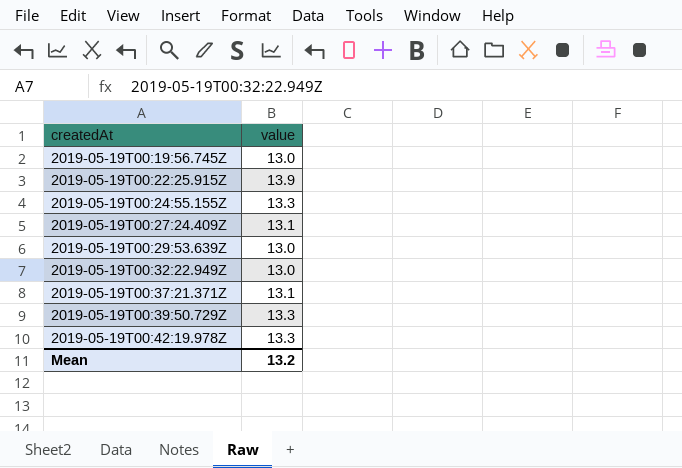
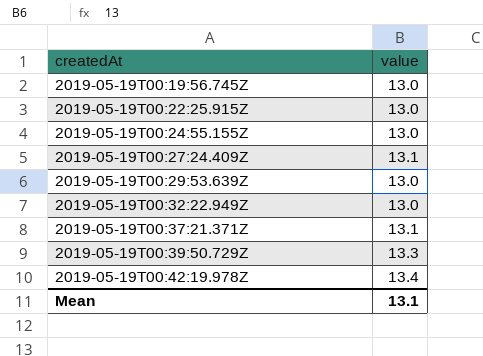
2019-05-19T00:22:25.915Z | value: 13.9 -> 13.0
2019-05-19T00:24:55.155Z | value: 13.3 -> 13.0
2019-05-19T00:42:19.978Z | value: 13.3 -> 13.4
Mean | value: 13.2 -> 13.1

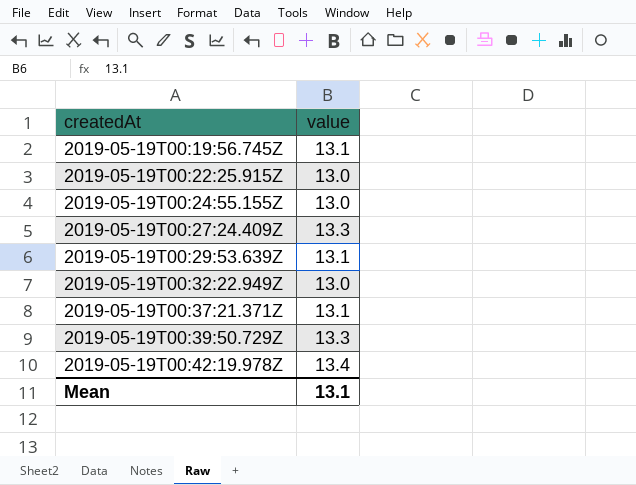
2019-05-19T00:19:56.745Z | value: 13.0 -> 13.1
2019-05-19T00:27:24.409Z | value: 13.1 -> 13.3
2019-05-19T00:29:53.639Z | value: 13.0 -> 13.1

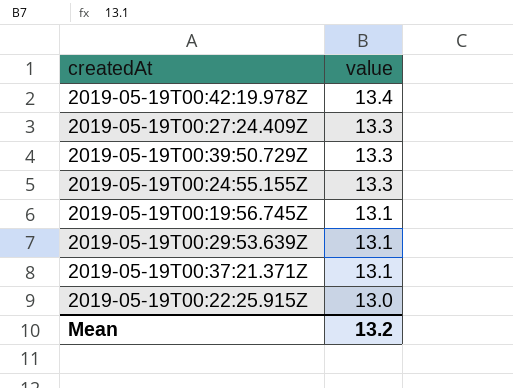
row order: createdAt ascending -> value descending
row 2019-05-19T00:32:22.949Z: 13.0 -> none
2019-05-19T00:24:55.155Z | value: 13.0 -> 13.3
Mean | value: 13.1 -> 13.2

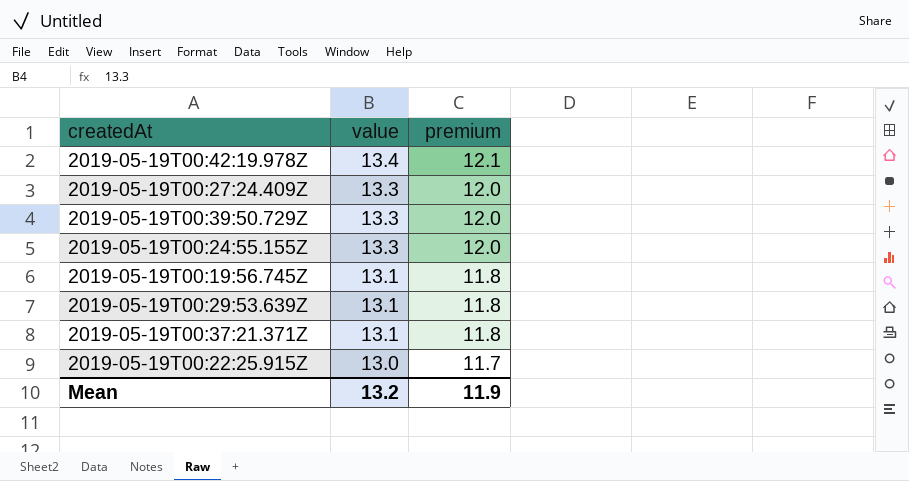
column premium | formula: none -> [value] * 0.9

